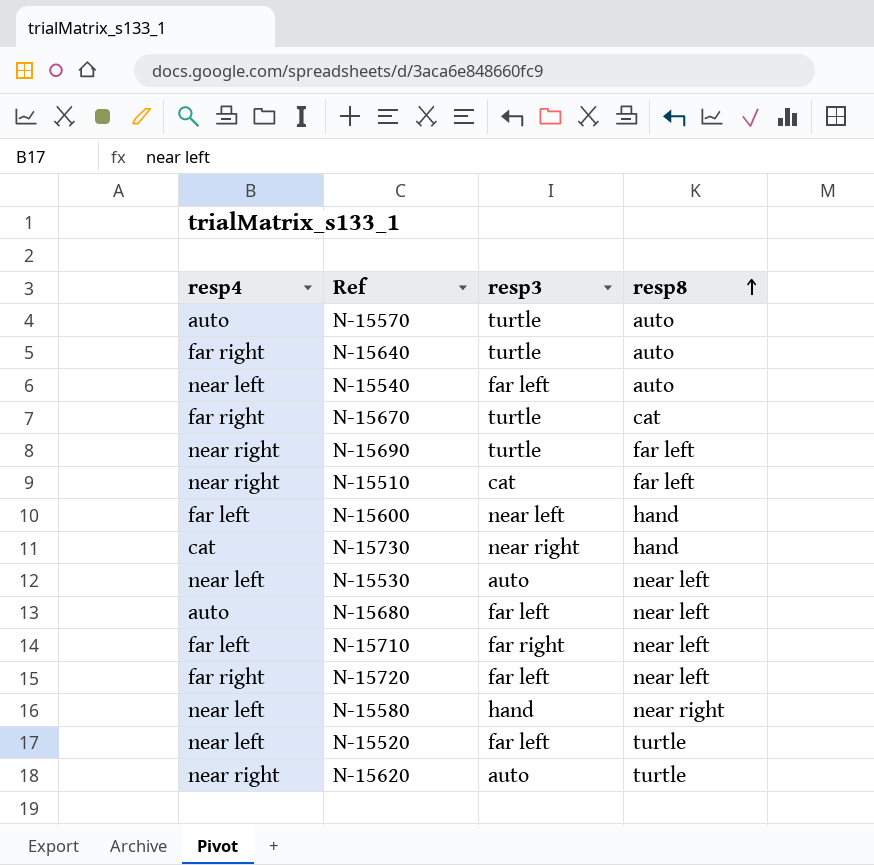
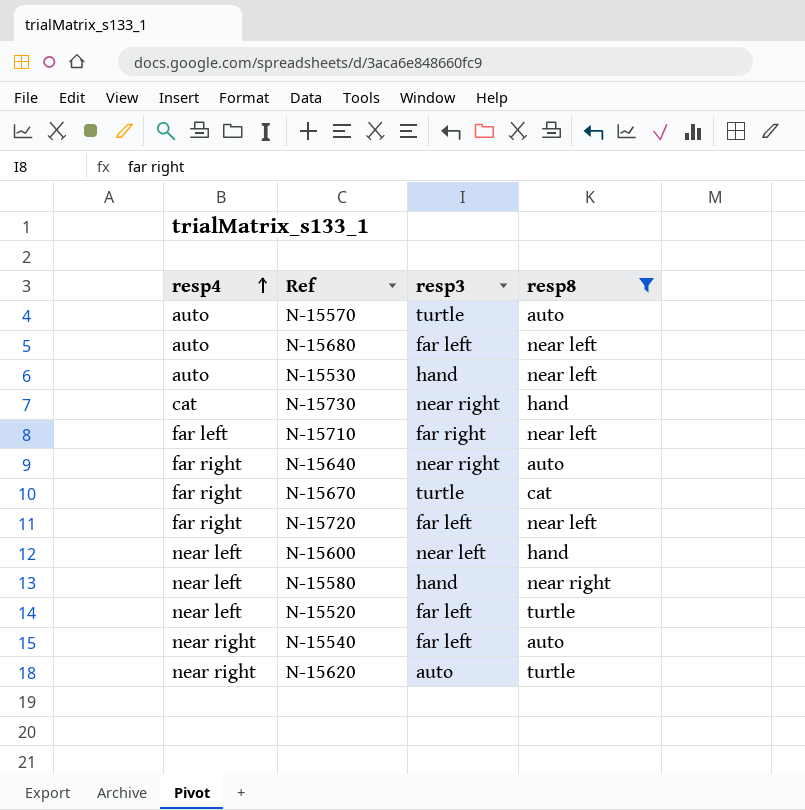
filter: none -> resp8 != far left
row order: resp8 ascending -> resp4 ascending
N-15530 | resp4: near left -> auto
N-15530 | resp3: auto -> hand
N-15640 | resp3: turtle -> near right
N-15600 | resp4: far left -> near left
N-15540 | resp4: near left -> near right

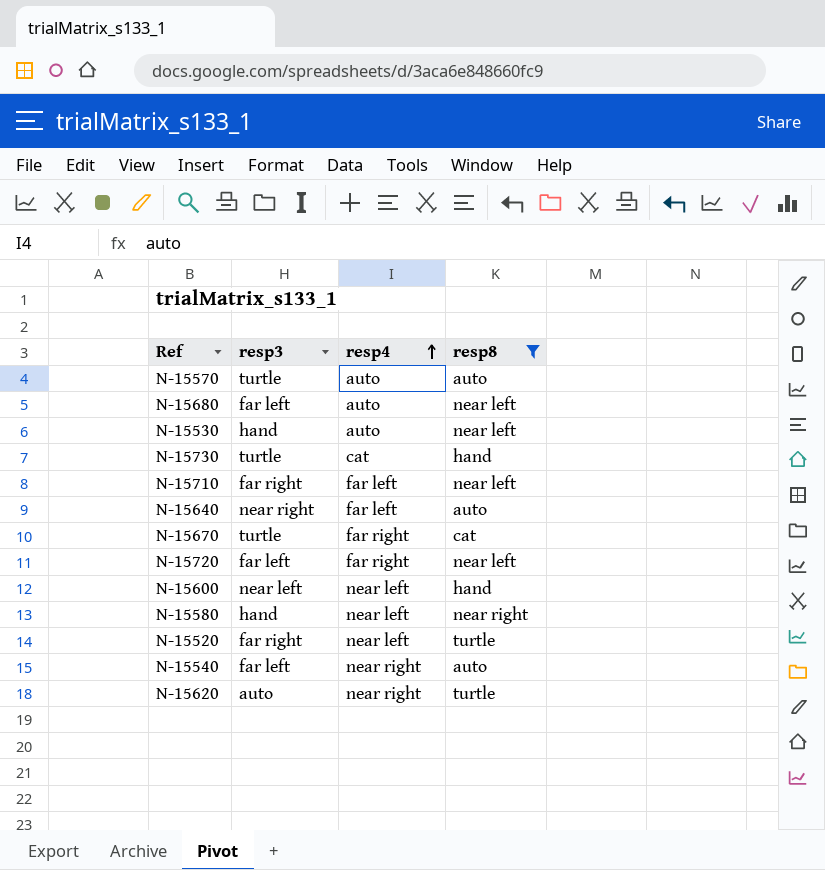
column resp4 | position: 1 -> 3
N-15730 | resp3: near right -> turtle
N-15640 | resp4: far right -> far left
N-15520 | resp3: far left -> far right

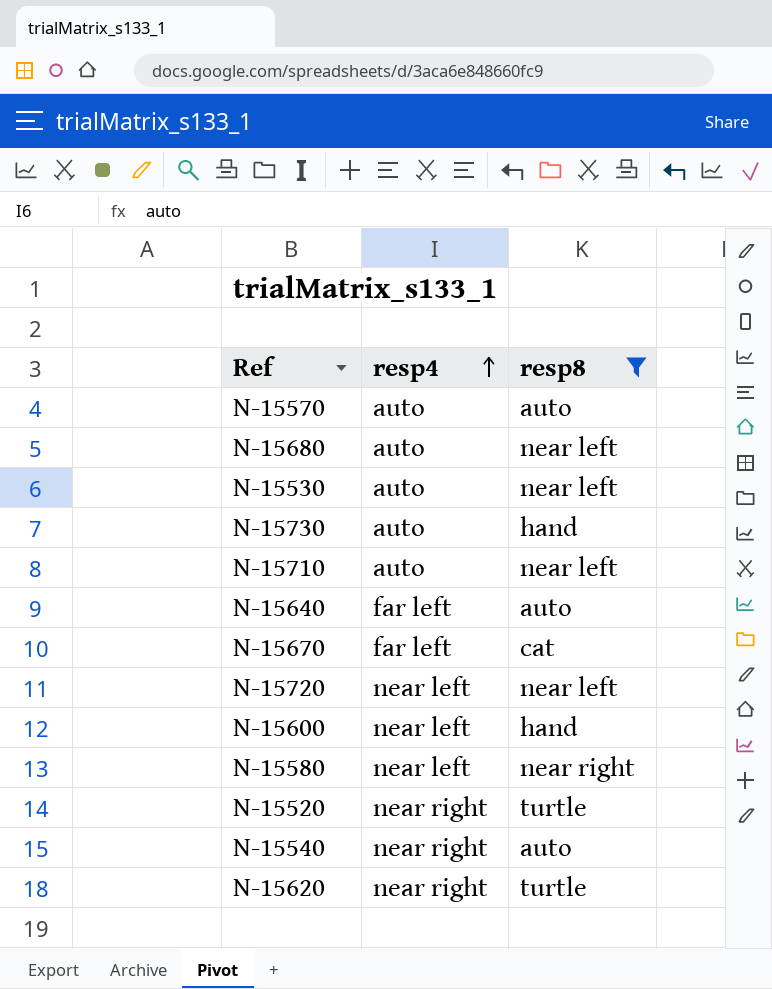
column resp3 | position: 2 -> none
N-15730 | resp4: cat -> auto
N-15710 | resp4: far left -> auto
N-15670 | resp4: far right -> far left
N-15720 | resp4: far right -> near left
N-15520 | resp4: near left -> near right

